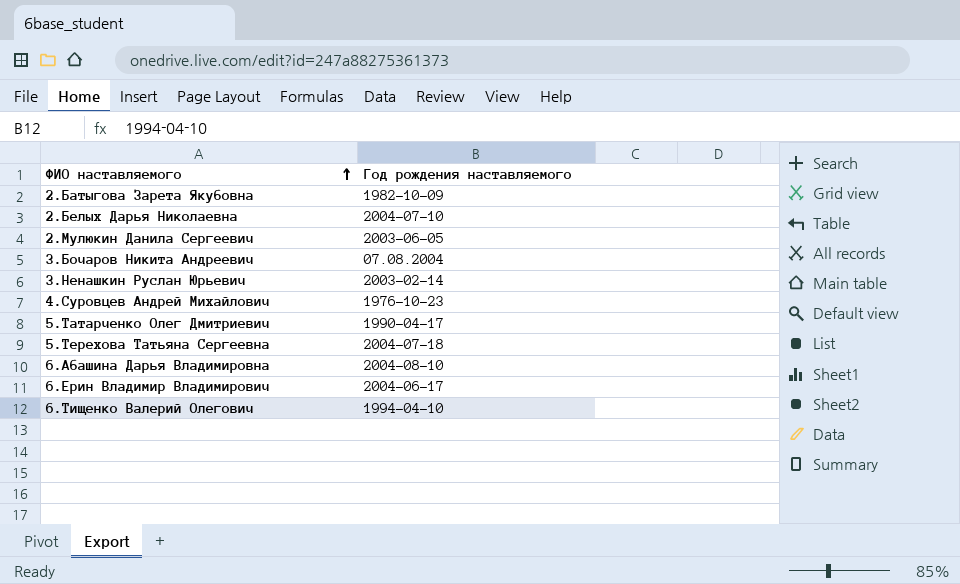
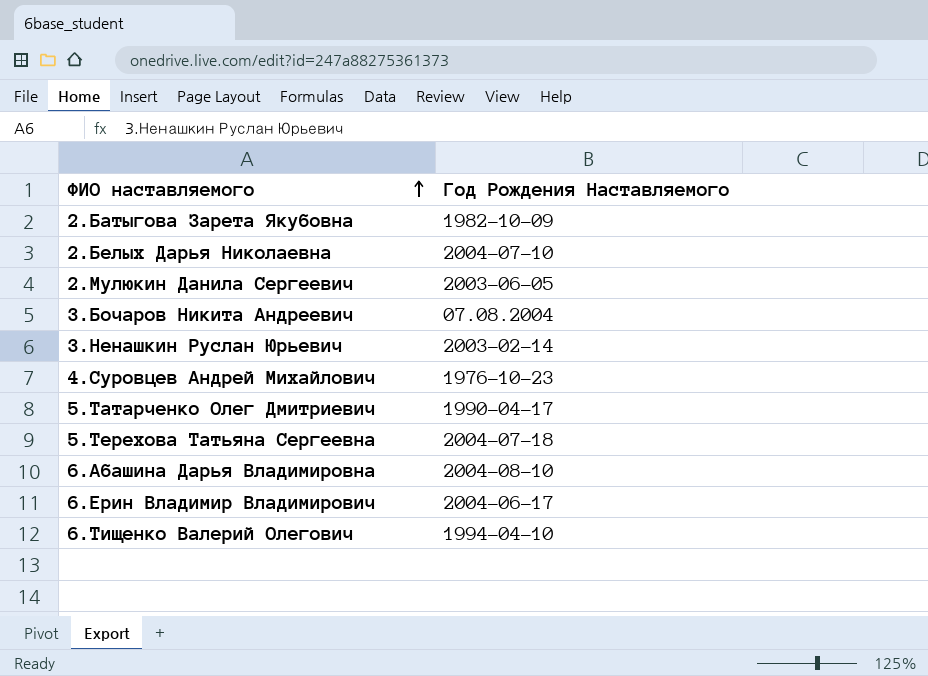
column name: Год рождения наставляемого -> Год Рождения Наставляемого

